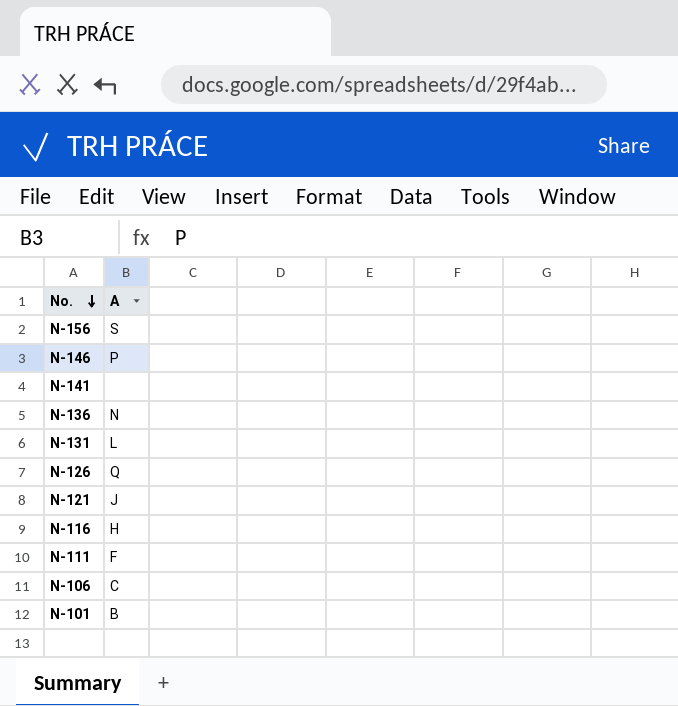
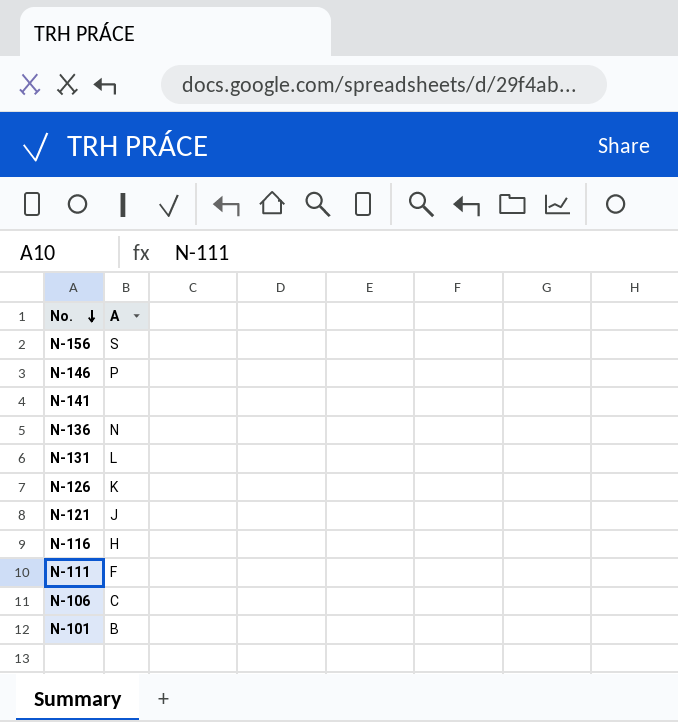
N-126 | A: Q -> K

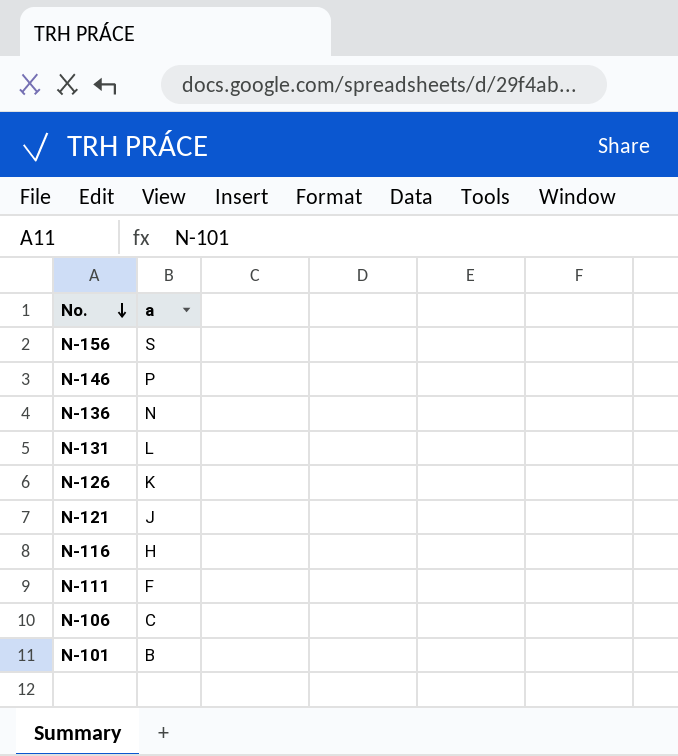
column name: A -> a
row N-141: none -> none

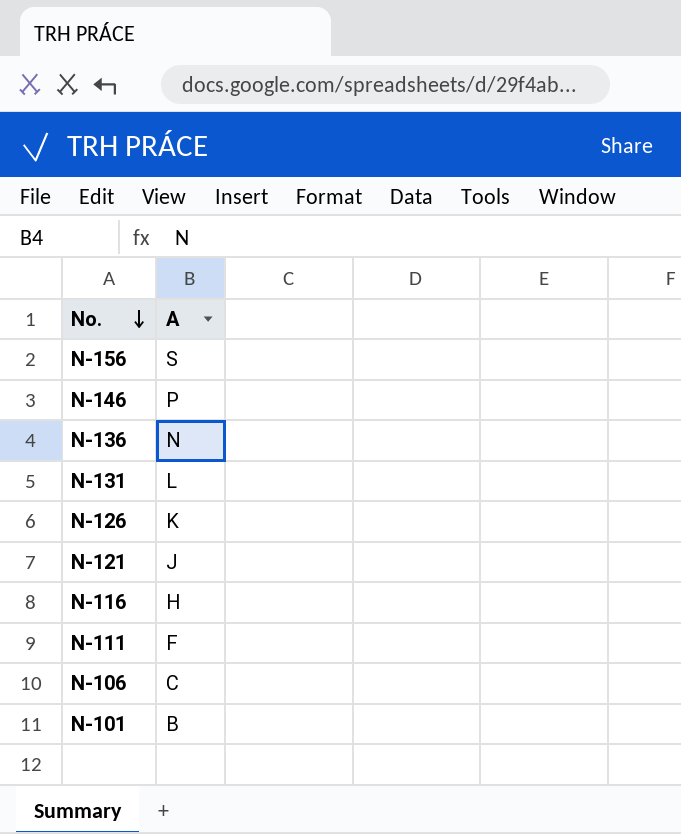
column name: a -> A

